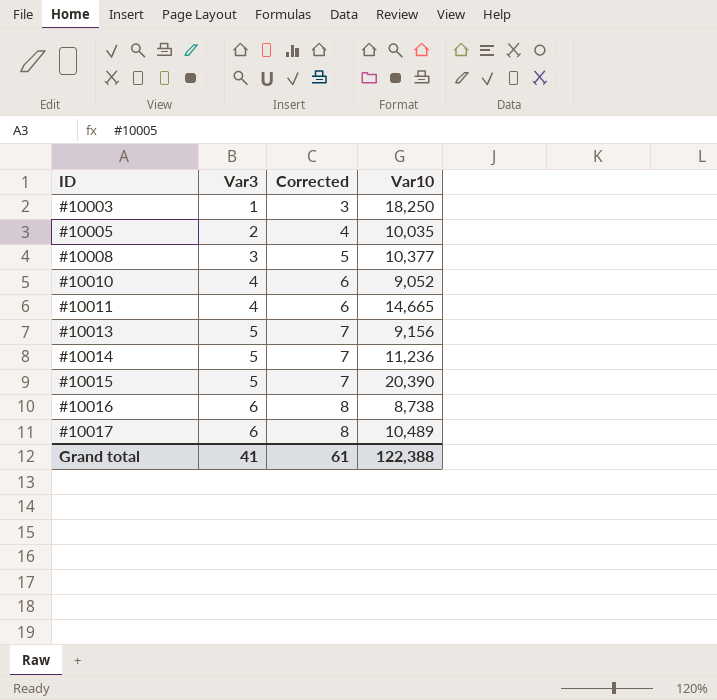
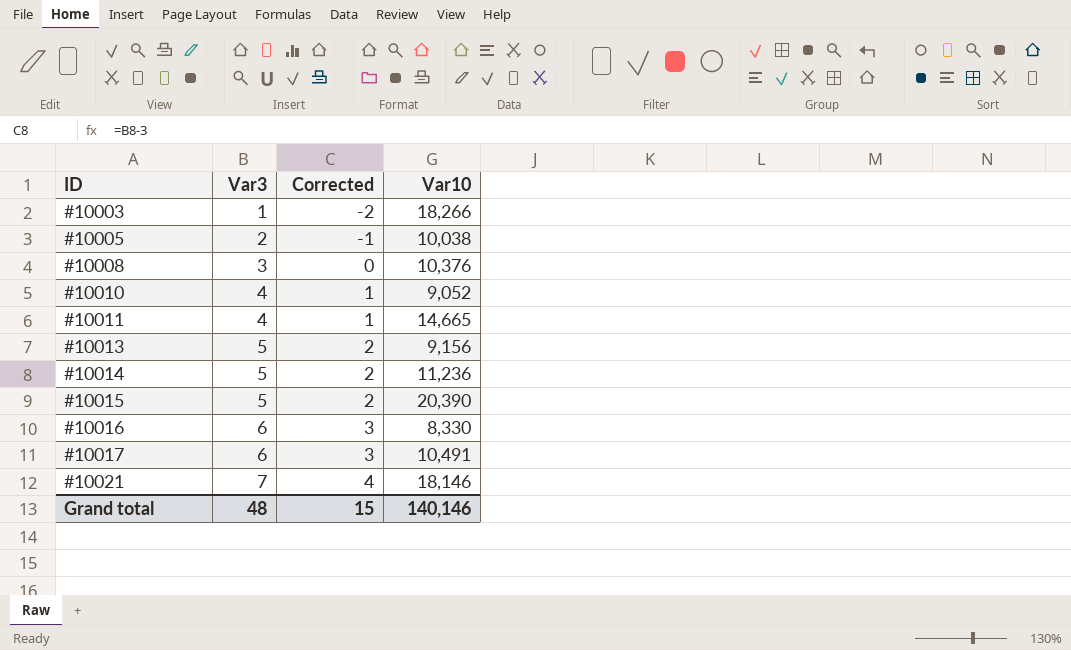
column Corrected | formula: [Var3] + 2 -> [Var3] - 3
#10003 | Var10: 18,250 -> 18,266
#10005 | Var10: 10,035 -> 10,038
#10008 | Var10: 10,377 -> 10,376
#10016 | Var10: 8,738 -> 8,330
#10017 | Var10: 10,489 -> 10,491
row #10021: none -> 7 | 4 | 18,146
Grand total | Var3: 41 -> 48
Grand total | Corrected: 61 -> 15
Grand total | Var10: 122,388 -> 140,146

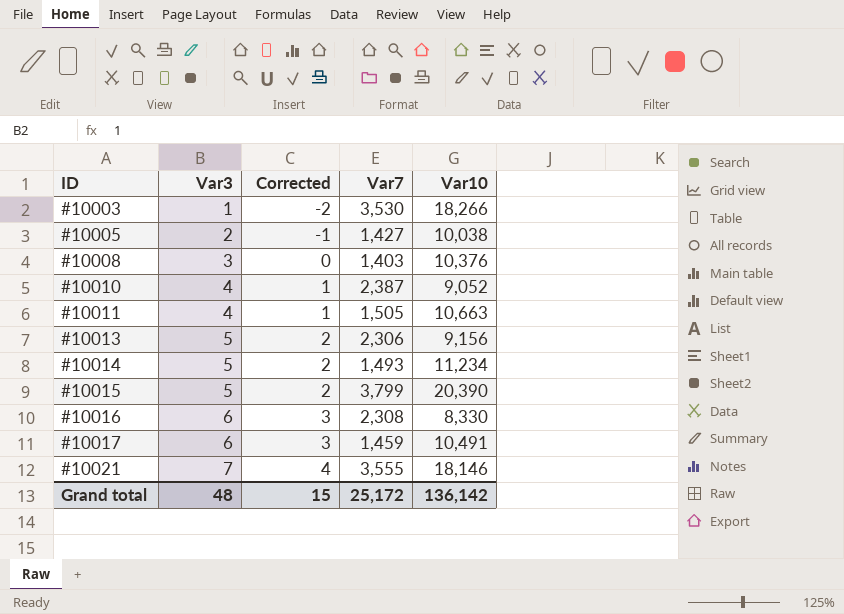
column Var7 | position: none -> 4
#10011 | Var10: 14,665 -> 10,663
#10014 | Var10: 11,236 -> 11,234
Grand total | Var10: 140,146 -> 136,142

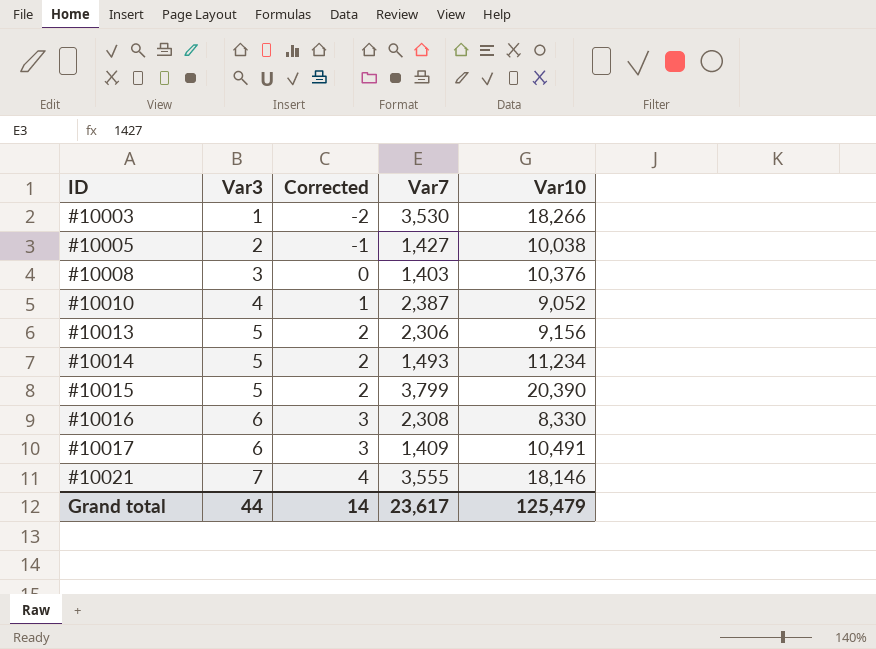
row #10011: 4 | 1 | 1,505 | 10,663 -> none
#10017 | Var7: 1,459 -> 1,409
Grand total | Var3: 48 -> 44
Grand total | Corrected: 15 -> 14
Grand total | Var7: 25,172 -> 23,617
Grand total | Var10: 136,142 -> 125,479

